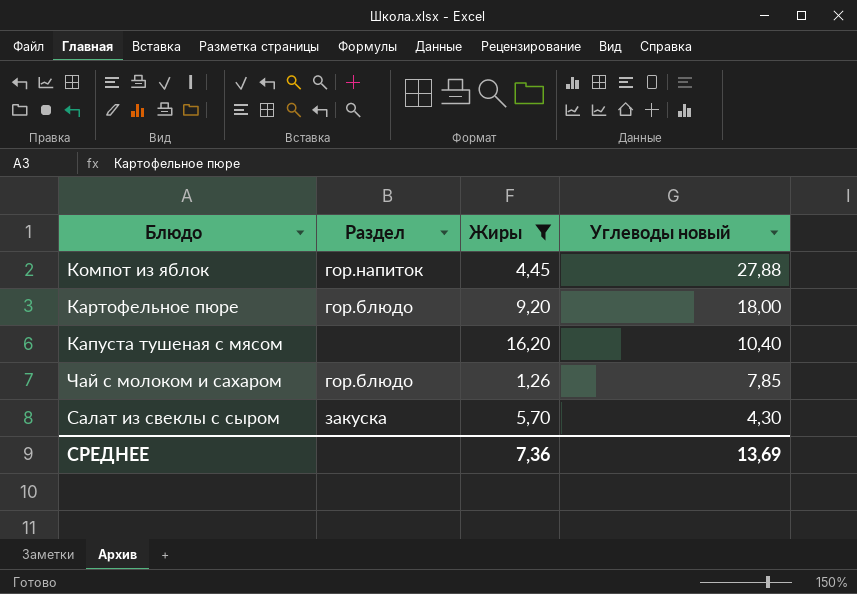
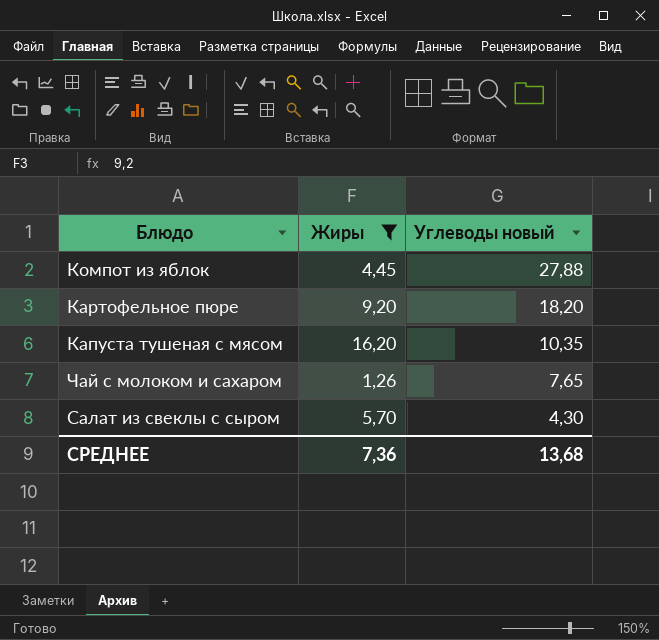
column Раздел | position: 2 -> none
Картофельное пюре | Углеводы новый: 18,00 -> 18,20
Капуста тушеная с мясом | Углеводы новый: 10,40 -> 10,35
Чай с молоком и сахаром | Углеводы новый: 7,85 -> 7,65
СРЕДНЕЕ | Углеводы новый: 13,69 -> 13,68

